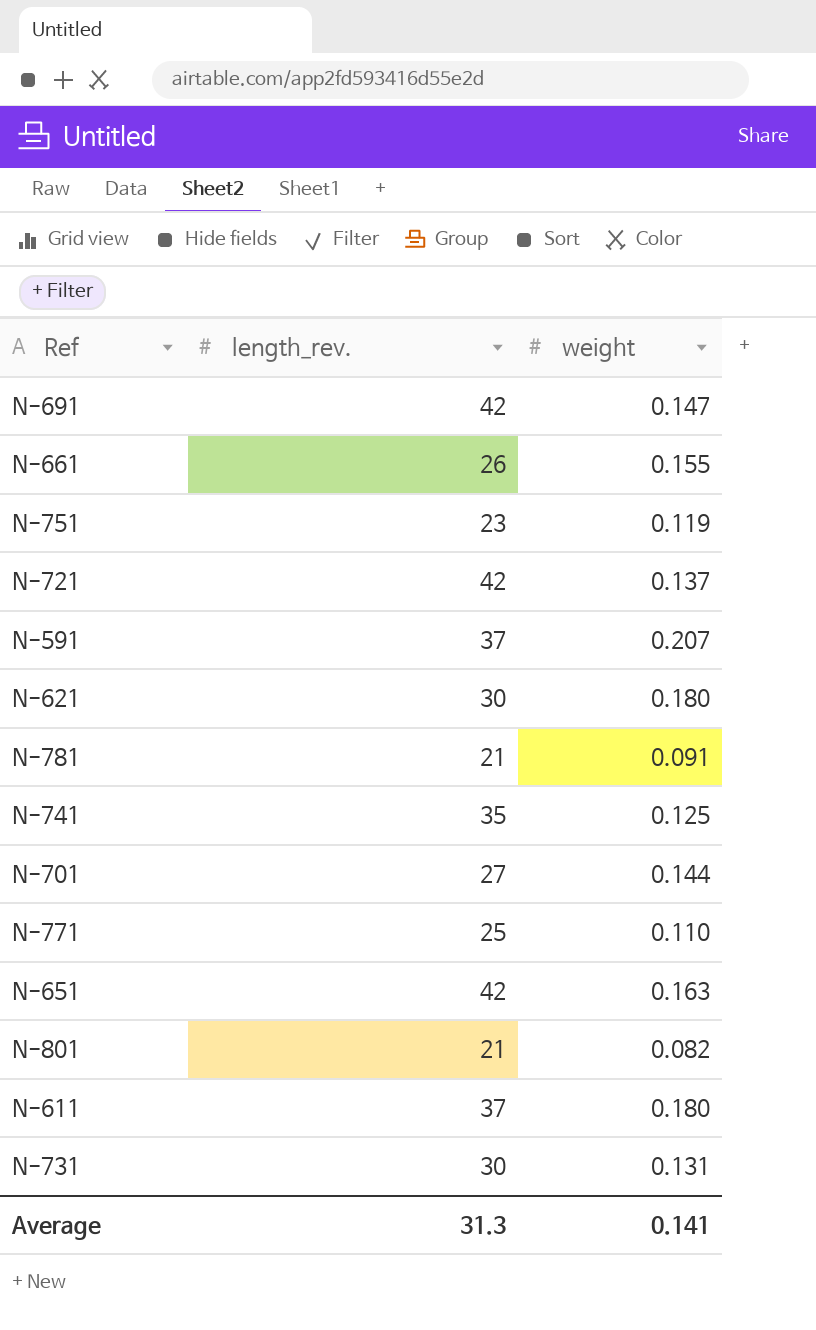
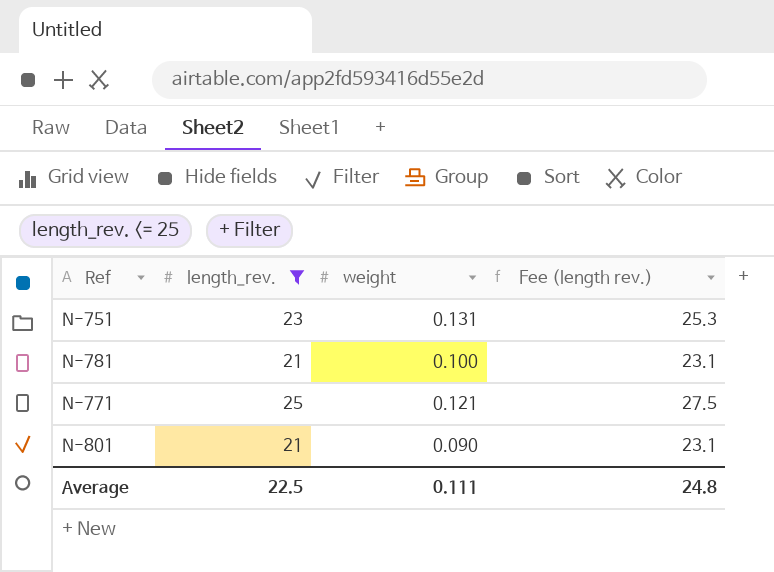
filter: none -> length_rev. <= 25
column Fee (length rev.) | formula: none -> [length_rev.] * 1.1
N-751 | weight: 0.119 -> 0.131
N-781 | weight: 0.091 -> 0.100
N-771 | weight: 0.110 -> 0.121
N-801 | weight: 0.082 -> 0.090
Average | length_rev.: 31.3 -> 22.5
Average | weight: 0.141 -> 0.111

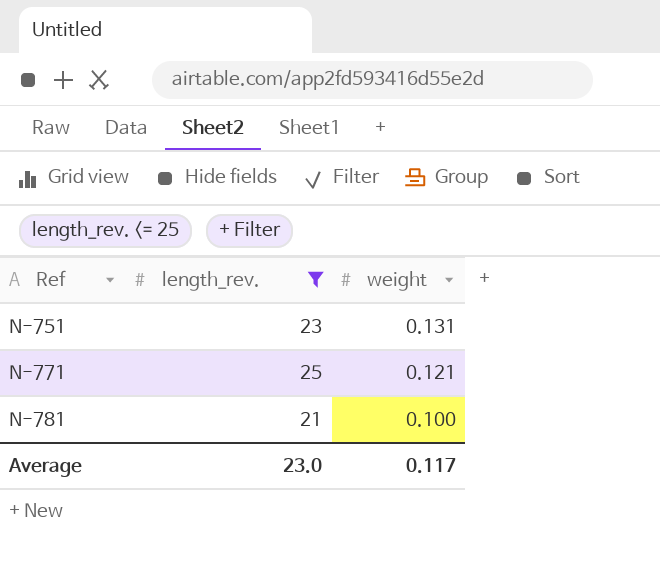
row order: none -> Ref ascending
column Fee (length rev.) | formula: [length_rev.] * 1.1 -> none
row N-801: 21 | 0.090 | 23.1 -> none
Average | length_rev.: 22.5 -> 23.0
Average | weight: 0.111 -> 0.117

